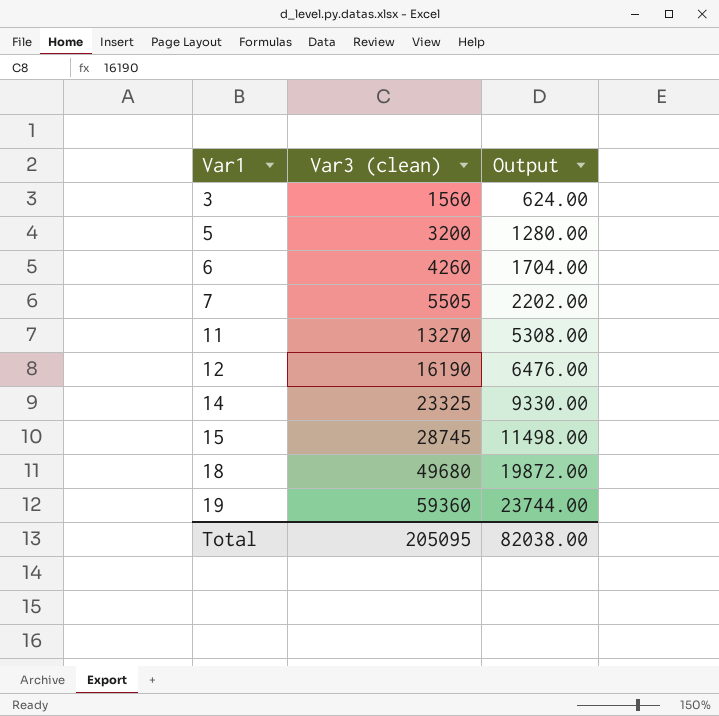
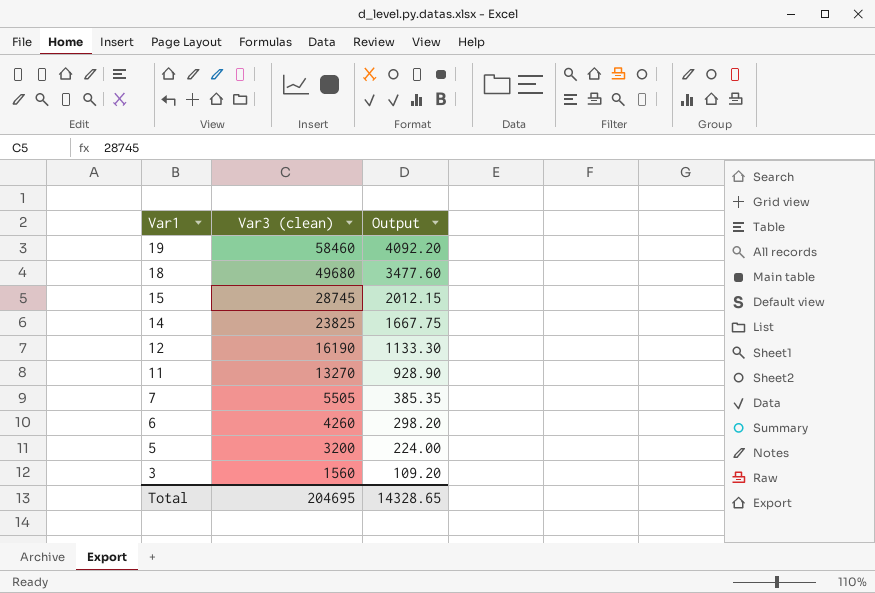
row order: Var1 ascending -> Var1 descending
column Output | formula: [Var3 (clean)] * 0.4 -> [Var3 (clean)] * 0.07
19 | Var3 (clean): 59360 -> 58460
14 | Var3 (clean): 23325 -> 23825
Total | Var3 (clean): 205095 -> 204695
Total | Output: 82038.00 -> 14328.65

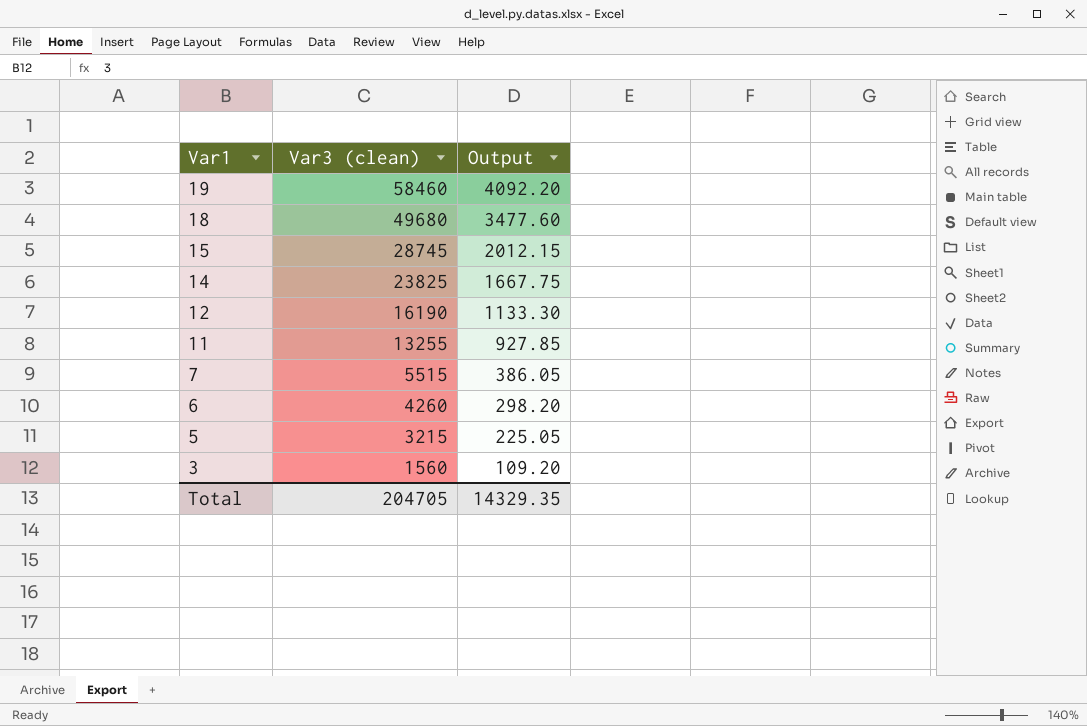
11 | Var3 (clean): 13270 -> 13255
11 | Output: 928.90 -> 927.85
7 | Var3 (clean): 5505 -> 5515
7 | Output: 385.35 -> 386.05
5 | Var3 (clean): 3200 -> 3215
5 | Output: 224.00 -> 225.05
Total | Var3 (clean): 204695 -> 204705
Total | Output: 14328.65 -> 14329.35

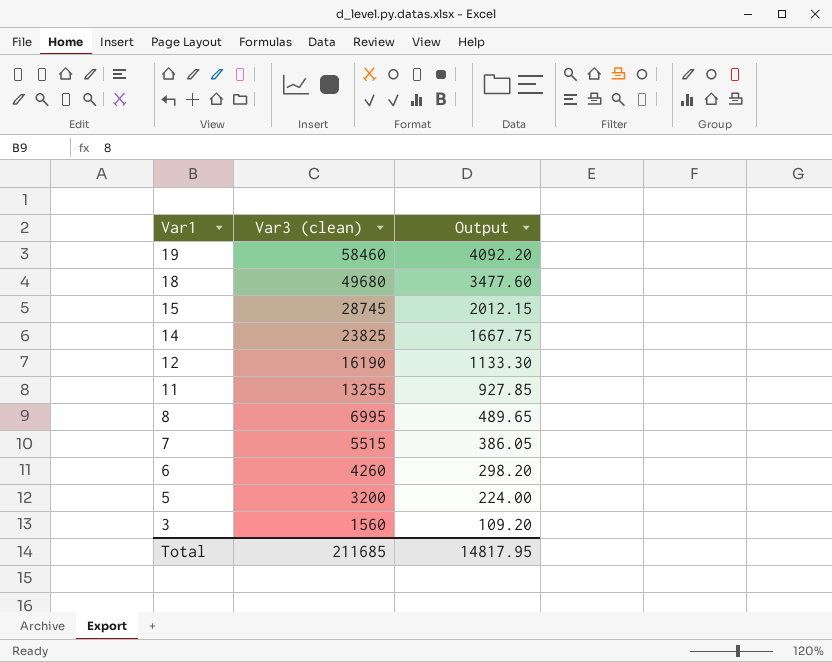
row 8: none -> 6995 | 489.65
5 | Var3 (clean): 3215 -> 3200
5 | Output: 225.05 -> 224.00
Total | Var3 (clean): 204705 -> 211685
Total | Output: 14329.35 -> 14817.95

